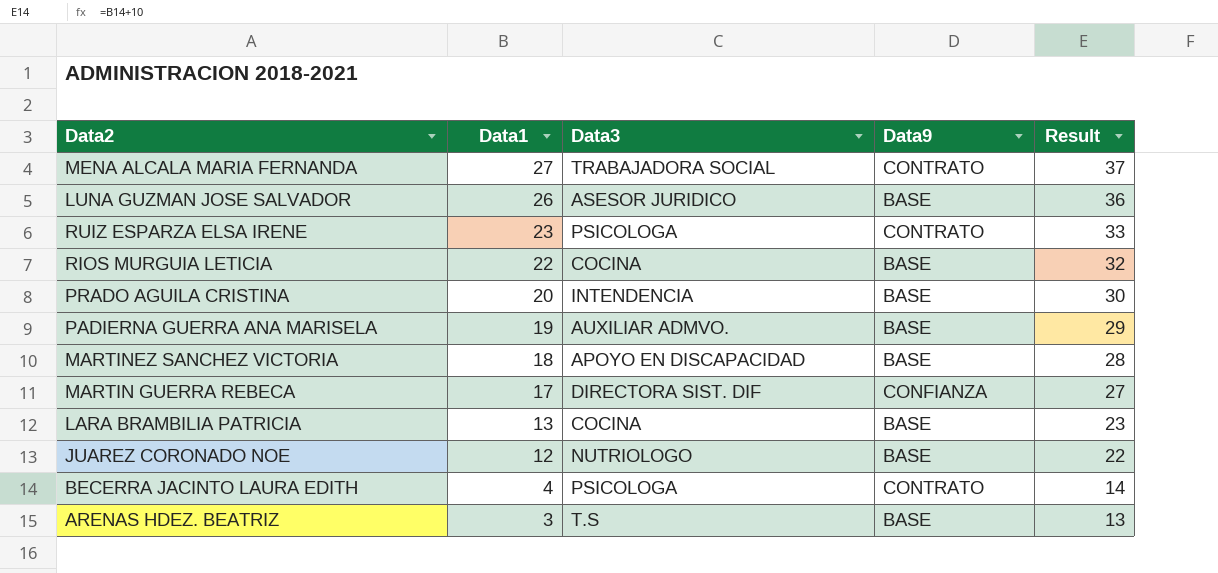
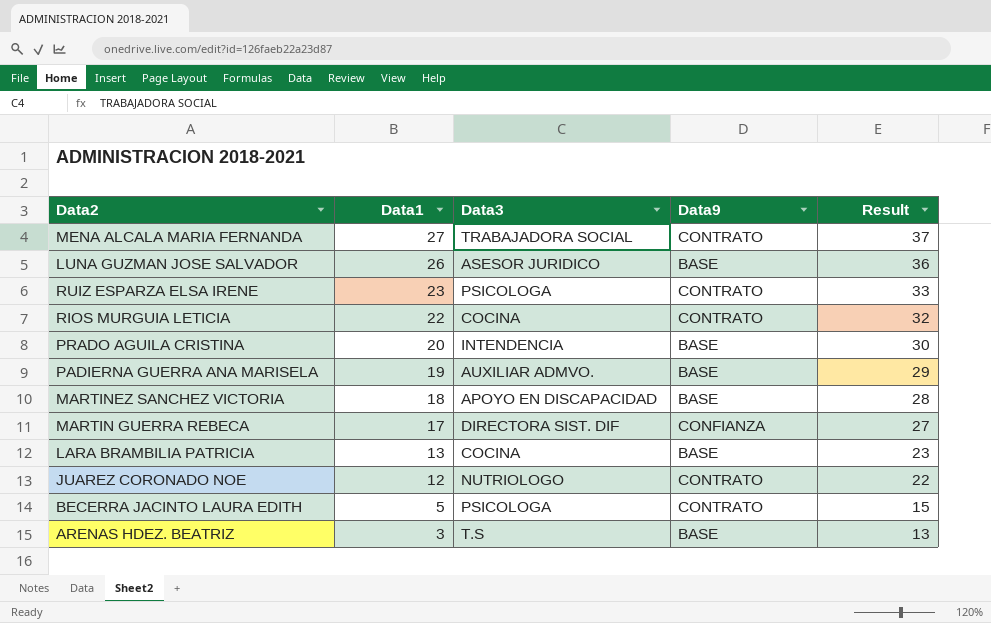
RIOS MURGUIA LETICIA | Data9: BASE -> CONTRATO
JUAREZ CORONADO NOE | Data9: BASE -> CONTRATO
BECERRA JACINTO LAURA EDITH | Data1: 4 -> 5
BECERRA JACINTO LAURA EDITH | Result: 14 -> 15

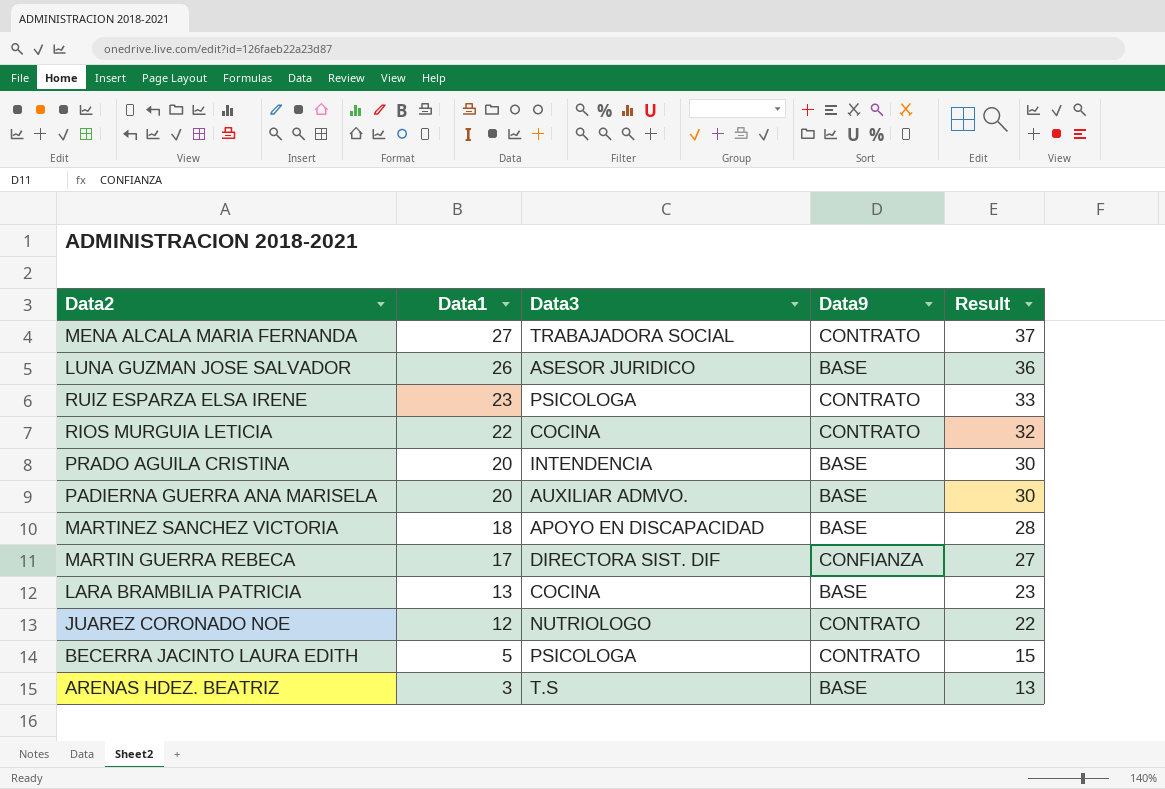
PADIERNA GUERRA ANA MARISELA | Data1: 19 -> 20
PADIERNA GUERRA ANA MARISELA | Result: 29 -> 30

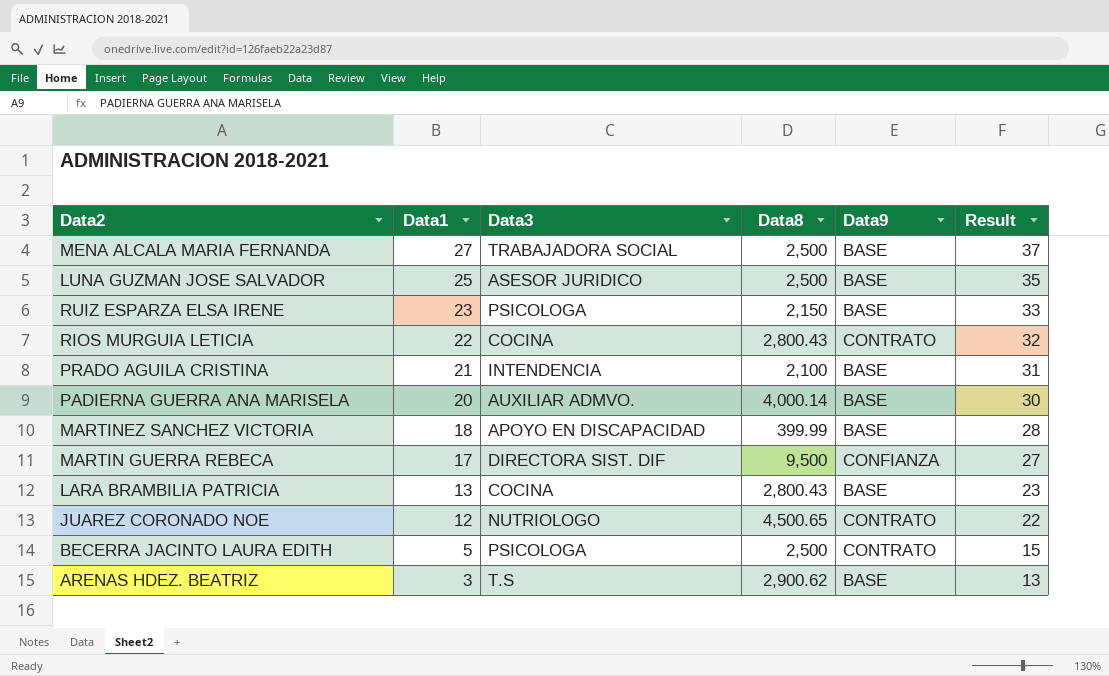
column Data8 | position: none -> 4
MENA ALCALA MARIA FERNANDA | Data9: CONTRATO -> BASE
LUNA GUZMAN JOSE SALVADOR | Data1: 26 -> 25
LUNA GUZMAN JOSE SALVADOR | Result: 36 -> 35
RUIZ ESPARZA ELSA IRENE | Data9: CONTRATO -> BASE
PRADO AGUILA CRISTINA | Data1: 20 -> 21
PRADO AGUILA CRISTINA | Result: 30 -> 31

